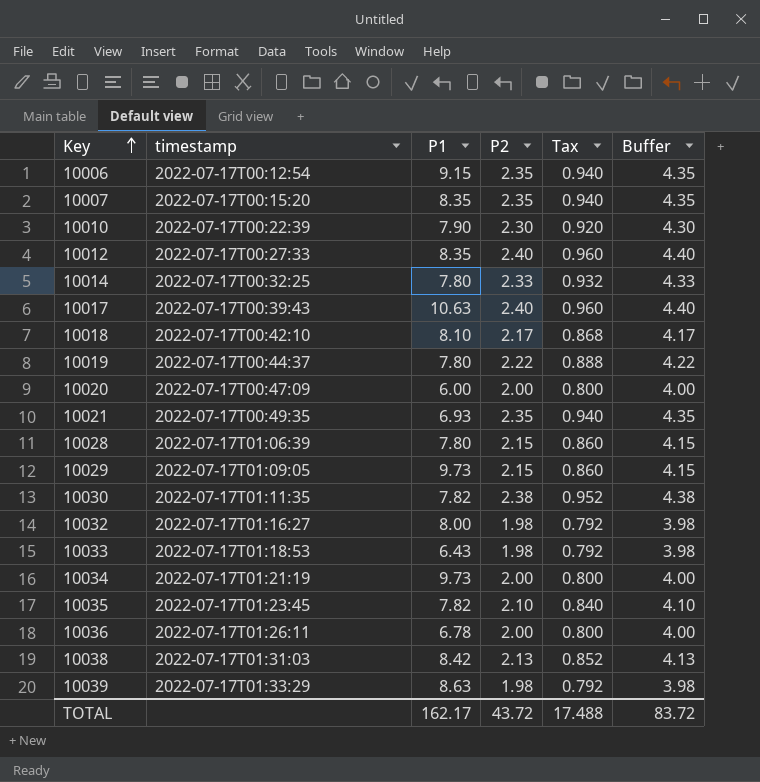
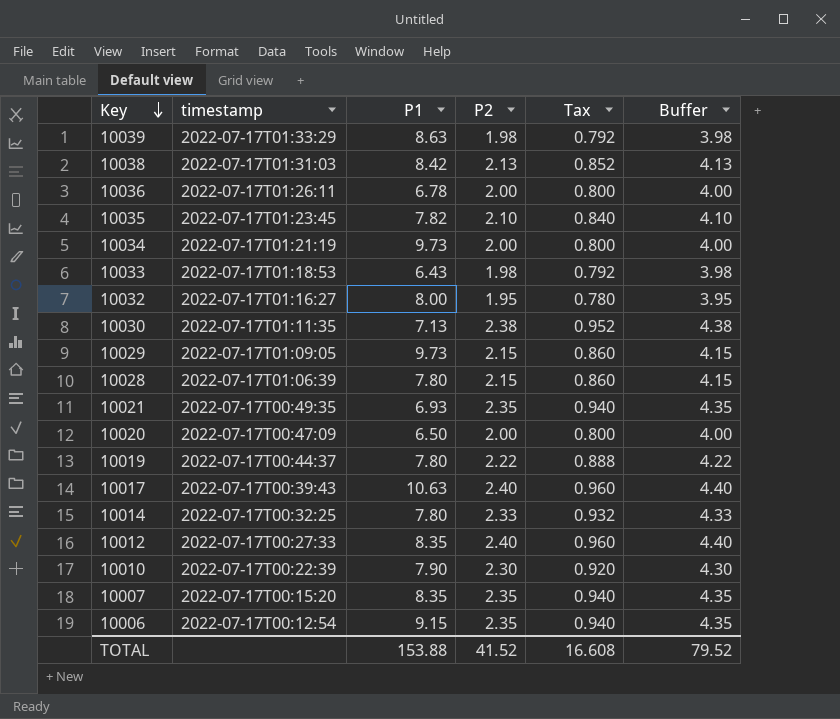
row order: Key ascending -> Key descending
row 10018: 2022-07-17T00:42:10 | 8.10 | 2.17 | 0.868 | 4.17 -> none
10032 | P2: 1.98 -> 1.95
10032 | Tax: 0.792 -> 0.780
10032 | Buffer: 3.98 -> 3.95
10030 | P1: 7.82 -> 7.13
10020 | P1: 6.00 -> 6.50
TOTAL | P1: 162.17 -> 153.88
TOTAL | P2: 43.72 -> 41.52
TOTAL | Tax: 17.488 -> 16.608
TOTAL | Buffer: 83.72 -> 79.52

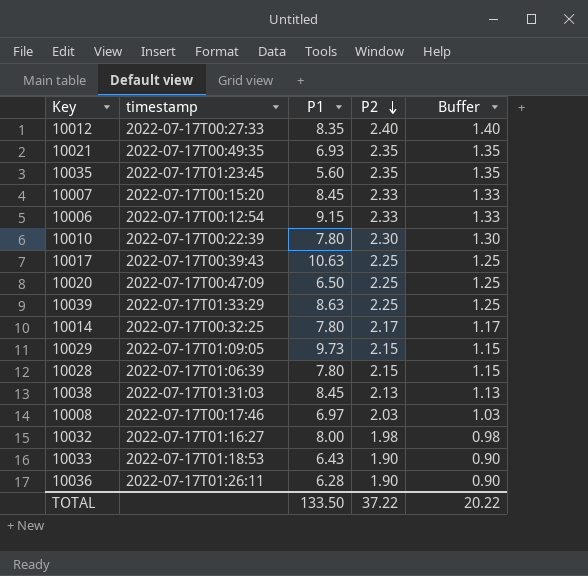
row order: Key descending -> P2 descending
column Tax | formula: [P2] * 0.4 -> none
column Buffer | formula: [P2] + 2 -> [P2] - 1
row 10034: 2022-07-17T01:21:19 | 9.73 | 2.00 | 0.800 | 4.00 -> none
row 10030: 2022-07-17T01:11:35 | 7.13 | 2.38 | 0.952 | 4.38 -> none
row 10019: 2022-07-17T00:44:37 | 7.80 | 2.22 | 0.888 | 4.22 -> none
10035 | P1: 7.82 -> 5.60
10035 | P2: 2.10 -> 2.35
10007 | P1: 8.35 -> 8.45
10007 | P2: 2.35 -> 2.33
10006 | P2: 2.35 -> 2.33
10010 | P1: 7.90 -> 7.80
10017 | P2: 2.40 -> 2.25
10020 | P2: 2.00 -> 2.25
10039 | P2: 1.98 -> 2.25
10014 | P2: 2.33 -> 2.17
10038 | P1: 8.42 -> 8.45
row 10008: none -> 2022-07-17T00:17:46 | 6.97 | 2.03 | 1.03
10032 | P2: 1.95 -> 1.98
10033 | P2: 1.98 -> 1.90
10036 | P1: 6.78 -> 6.28
10036 | P2: 2.00 -> 1.90
TOTAL | P1: 153.88 -> 133.50
TOTAL | P2: 41.52 -> 37.22
TOTAL | Buffer: 79.52 -> 20.22

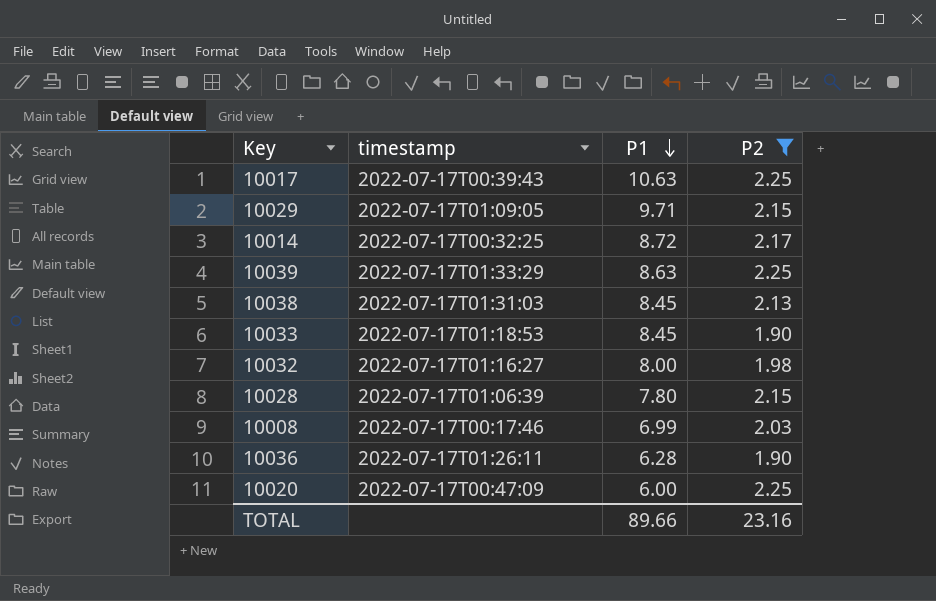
filter: none -> P2 <= 2.25
row order: P2 descending -> P1 descending
column Buffer | formula: [P2] - 1 -> none
10029 | P1: 9.73 -> 9.71
10014 | P1: 7.80 -> 8.72
10033 | P1: 6.43 -> 8.45
10008 | P1: 6.97 -> 6.99
10020 | P1: 6.50 -> 6.00
TOTAL | P1: 133.50 -> 89.66
TOTAL | P2: 37.22 -> 23.16

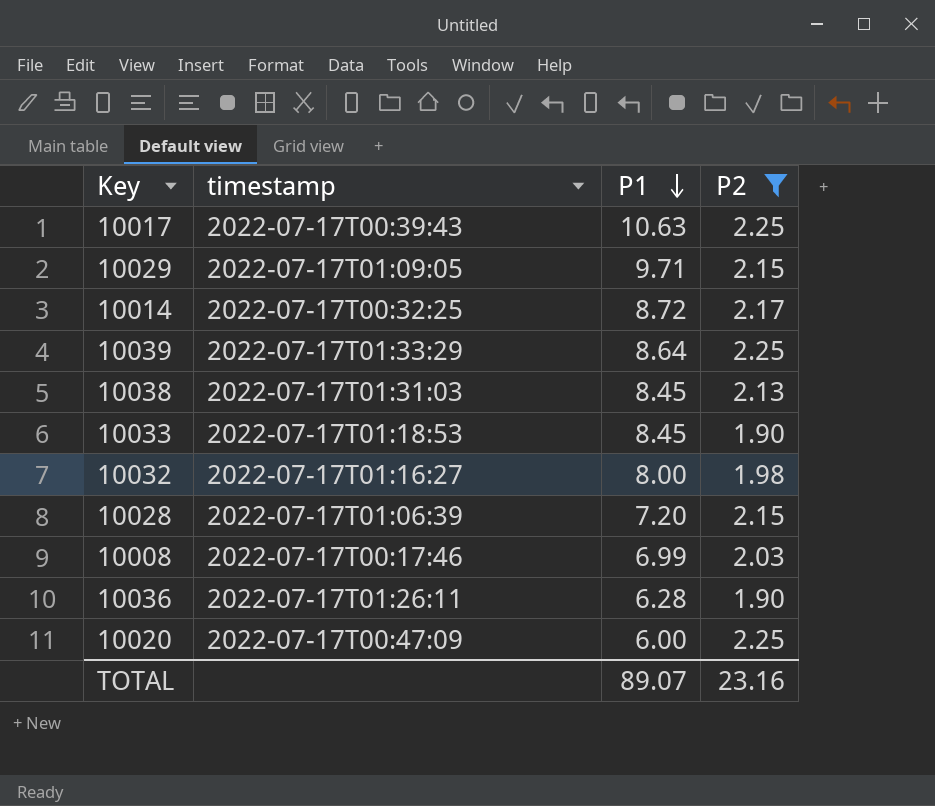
10039 | P1: 8.63 -> 8.64
10028 | P1: 7.80 -> 7.20
TOTAL | P1: 89.66 -> 89.07

